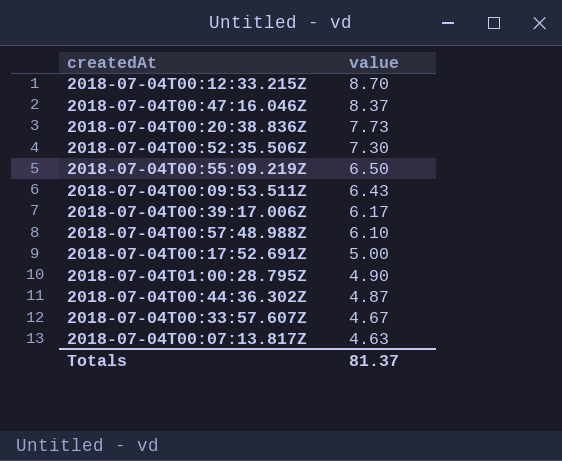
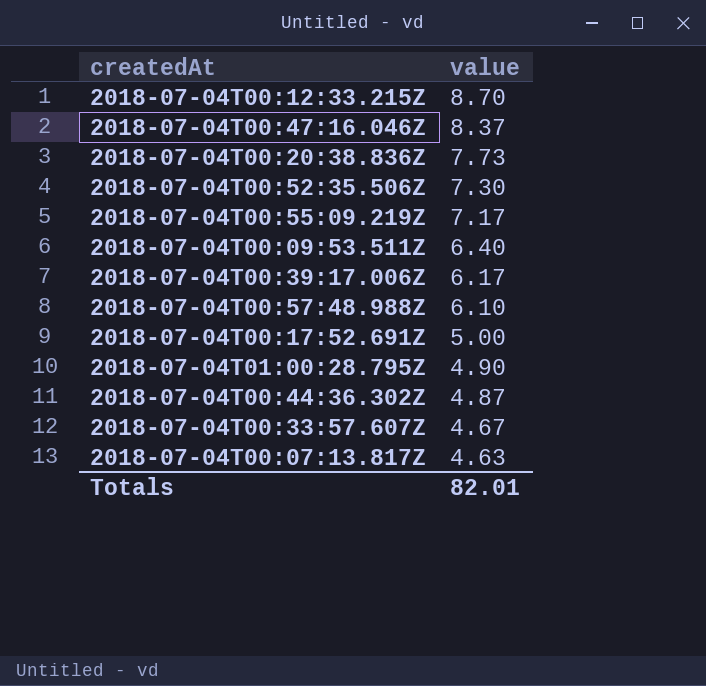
2018-07-04T00:55:09.219Z | value: 6.50 -> 7.17
2018-07-04T00:09:53.511Z | value: 6.43 -> 6.40
Totals | value: 81.37 -> 82.01

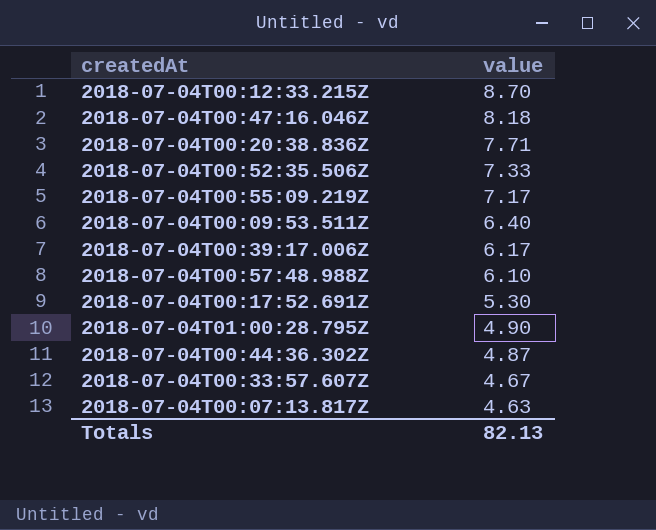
2018-07-04T00:47:16.046Z | value: 8.37 -> 8.18
2018-07-04T00:20:38.836Z | value: 7.73 -> 7.71
2018-07-04T00:52:35.506Z | value: 7.30 -> 7.33
2018-07-04T00:17:52.691Z | value: 5.00 -> 5.30
Totals | value: 82.01 -> 82.13

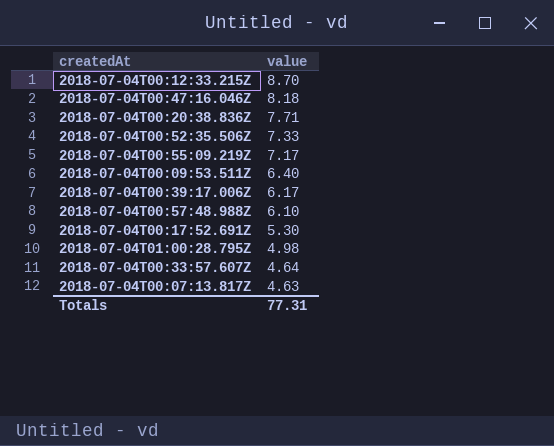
row 2018-07-04T00:44:36.302Z: 4.87 -> none
2018-07-04T01:00:28.795Z | value: 4.90 -> 4.98
2018-07-04T00:33:57.607Z | value: 4.67 -> 4.64
Totals | value: 82.13 -> 77.31

